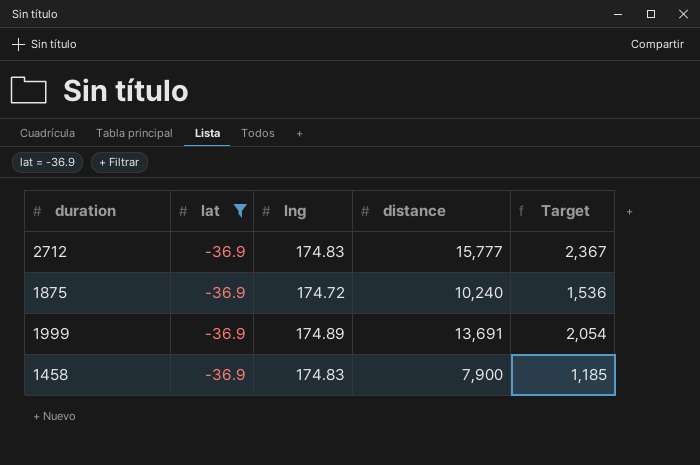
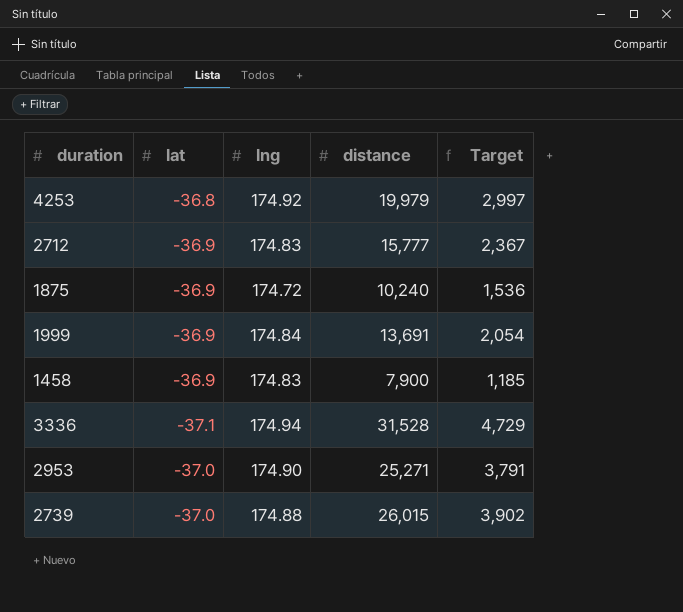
filter: lat = -36.9 -> none
1999 | lng: 174.89 -> 174.84

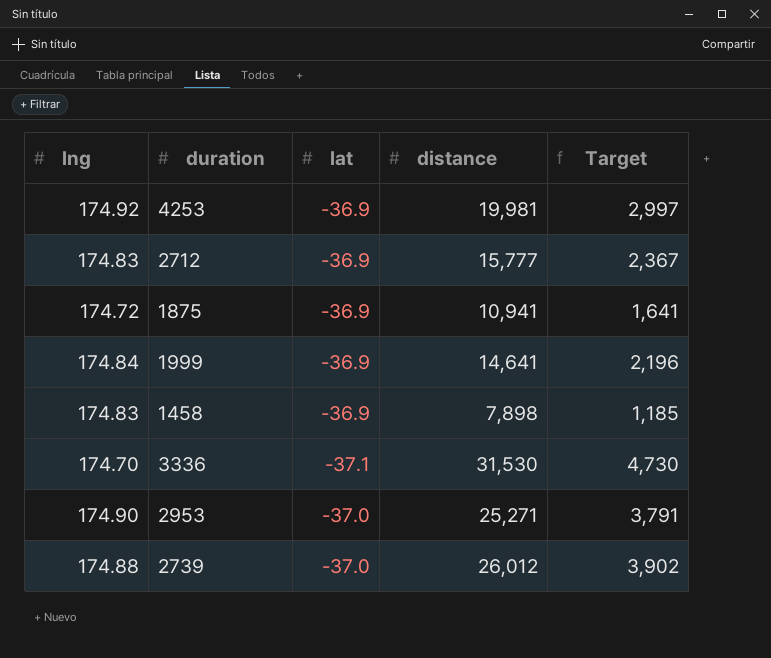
column lng | position: 3 -> 1
4253 | lat: -36.8 -> -36.9
4253 | distance: 19,979 -> 19,981
1875 | distance: 10,240 -> 10,941
1875 | Target: 1,536 -> 1,641
1999 | distance: 13,691 -> 14,641
1999 | Target: 2,054 -> 2,196
1458 | distance: 7,900 -> 7,898
3336 | lng: 174.94 -> 174.70
3336 | distance: 31,528 -> 31,530
3336 | Target: 4,729 -> 4,730
2739 | distance: 26,015 -> 26,012

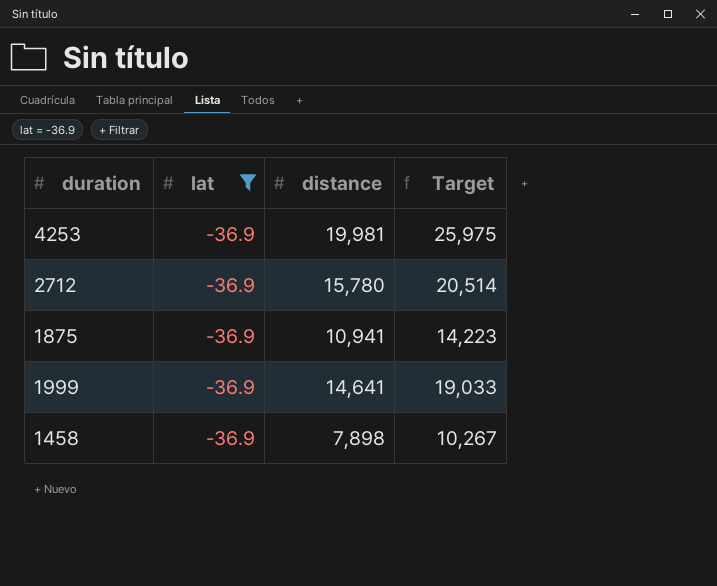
filter: none -> lat = -36.9
column lng | position: 1 -> none
column Target | formula: [distance] * 0.15 -> [distance] * 1.3
2712 | distance: 15,777 -> 15,780

